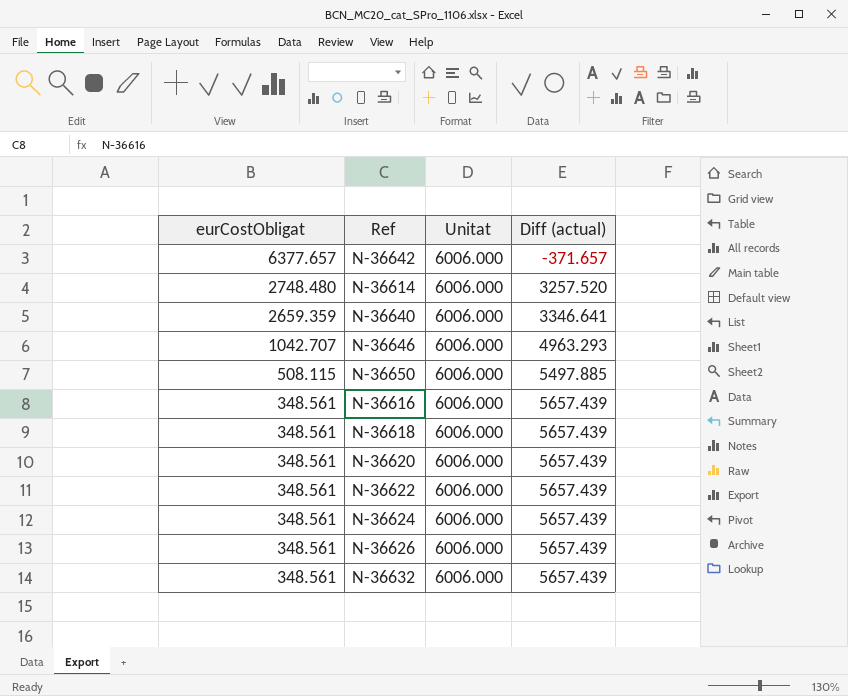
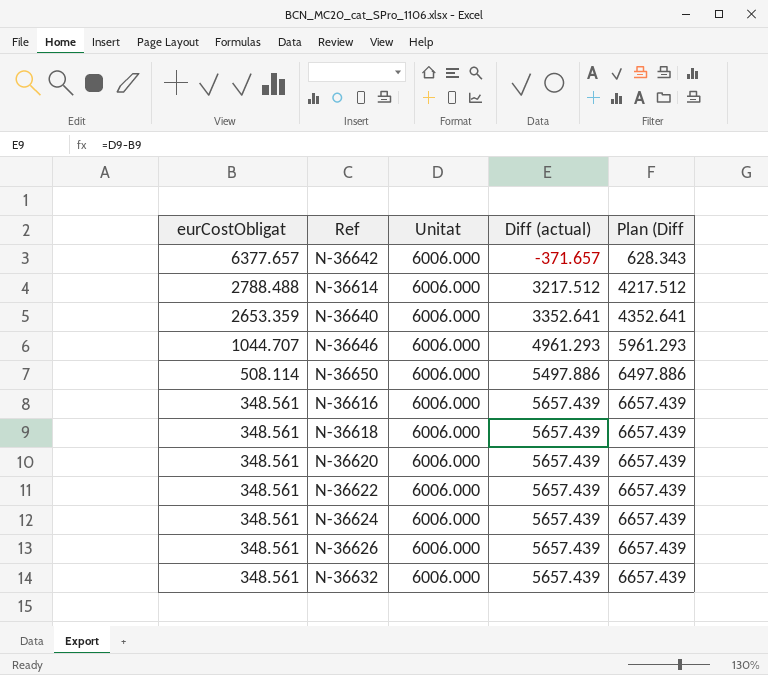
column Plan (Diff | formula: none -> [Diff (actual)] + 1000
N-36614 | eurCostObligat: 2748.480 -> 2788.488
N-36614 | Diff (actual): 3257.520 -> 3217.512
N-36640 | eurCostObligat: 2659.359 -> 2653.359
N-36640 | Diff (actual): 3346.641 -> 3352.641
N-36646 | eurCostObligat: 1042.707 -> 1044.707
N-36646 | Diff (actual): 4963.293 -> 4961.293
N-36650 | eurCostObligat: 508.115 -> 508.114
N-36650 | Diff (actual): 5497.885 -> 5497.886

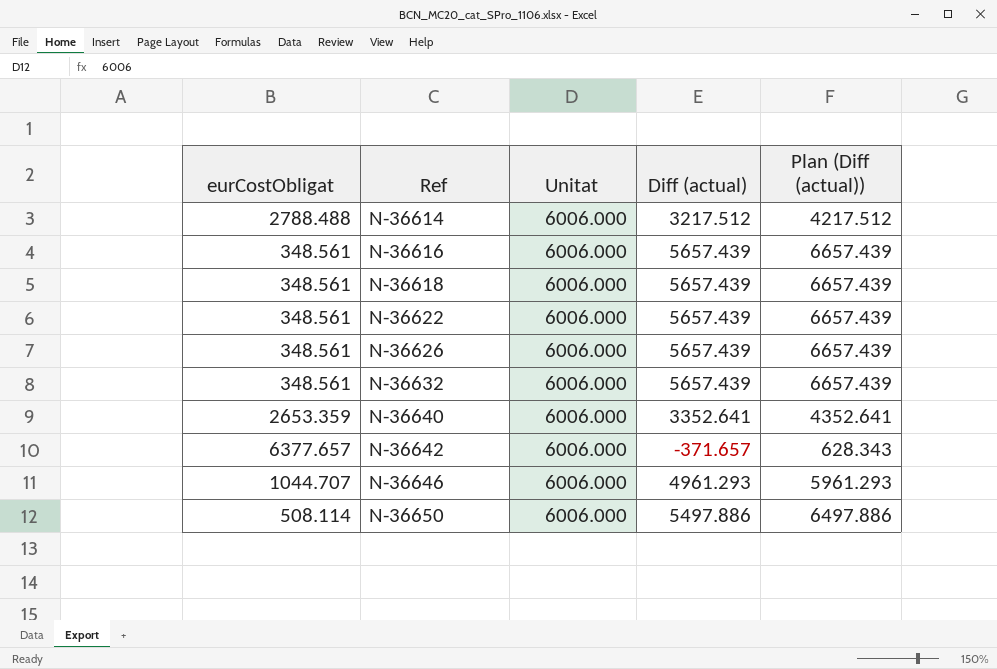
row order: eurCostObligat descending -> Ref ascending
column name: Plan (Diff -> Plan (Diff (actual))
row N-36620: 348.561 | 6006.000 | 5657.439 | 6657.439 -> none
row N-36624: 348.561 | 6006.000 | 5657.439 | 6657.439 -> none

